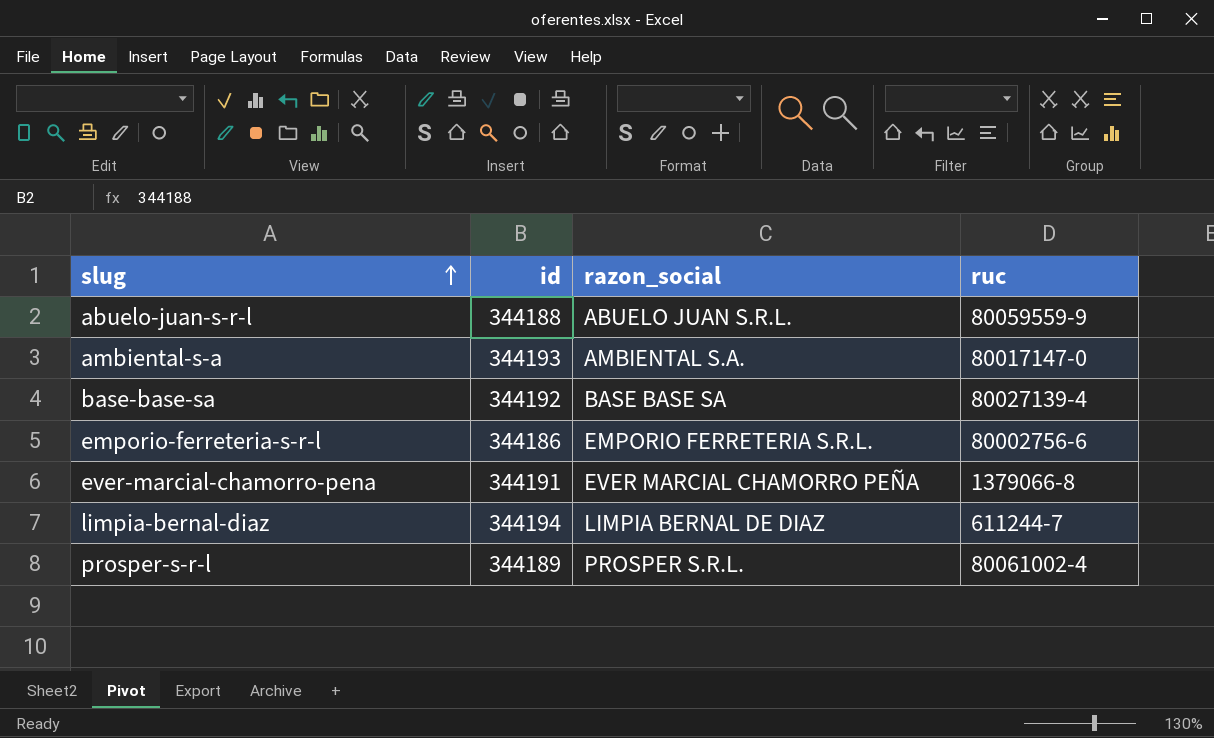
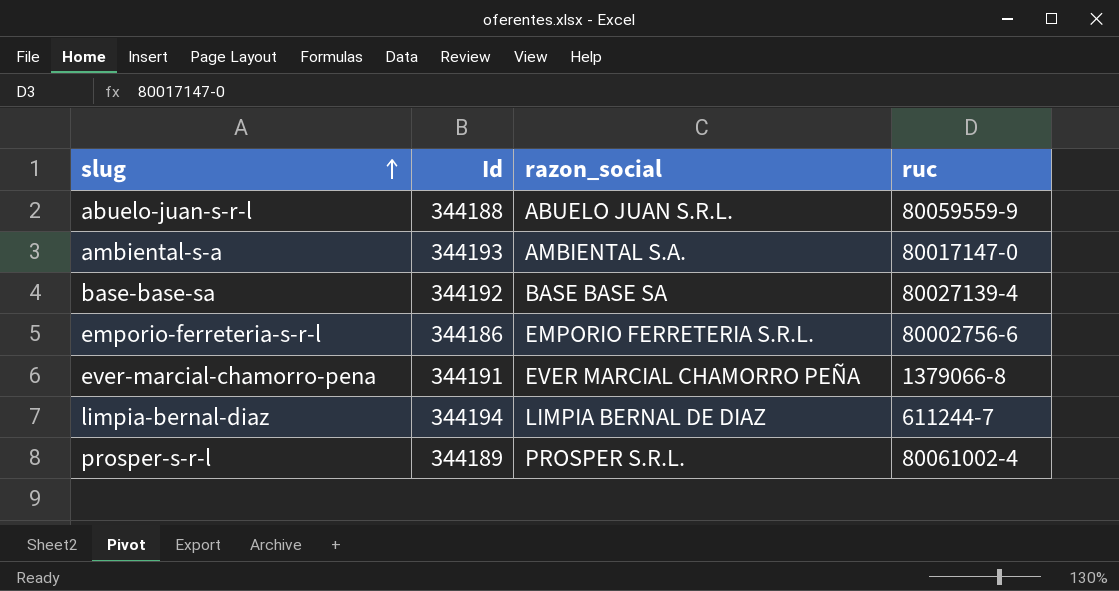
column name: id -> Id

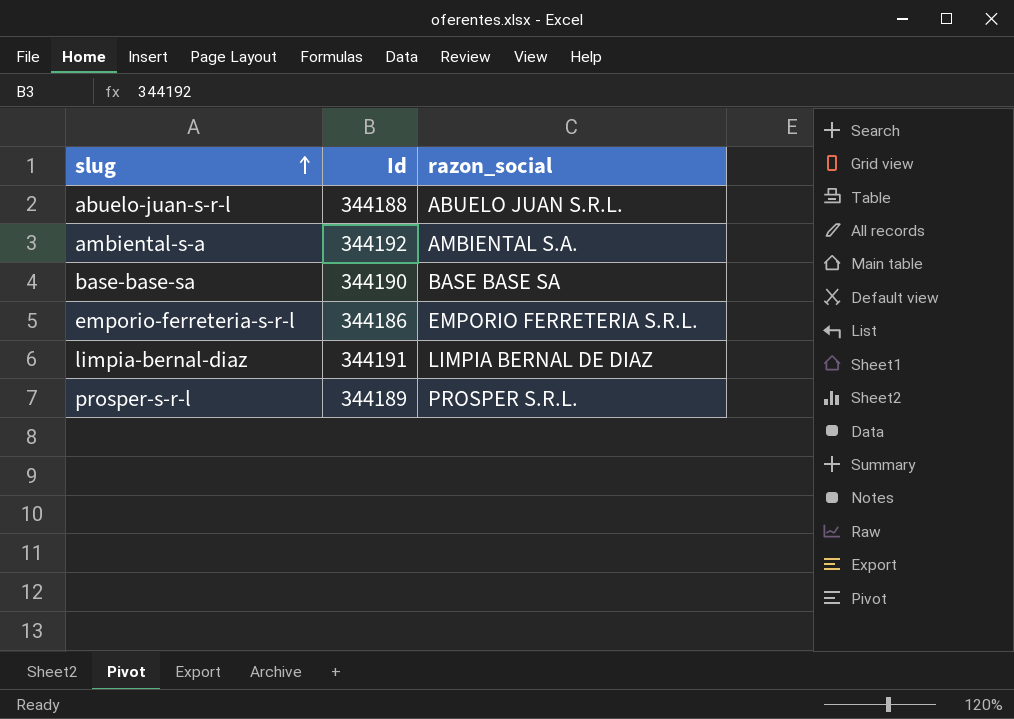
column ruc | position: 4 -> none
row ever-marcial-chamorro-pena: 344191 | EVER MARCIAL CHAMORRO PEÑA | 1379066-8 -> none
ambiental-s-a | Id: 344193 -> 344192
base-base-sa | Id: 344192 -> 344190
limpia-bernal-diaz | Id: 344194 -> 344191

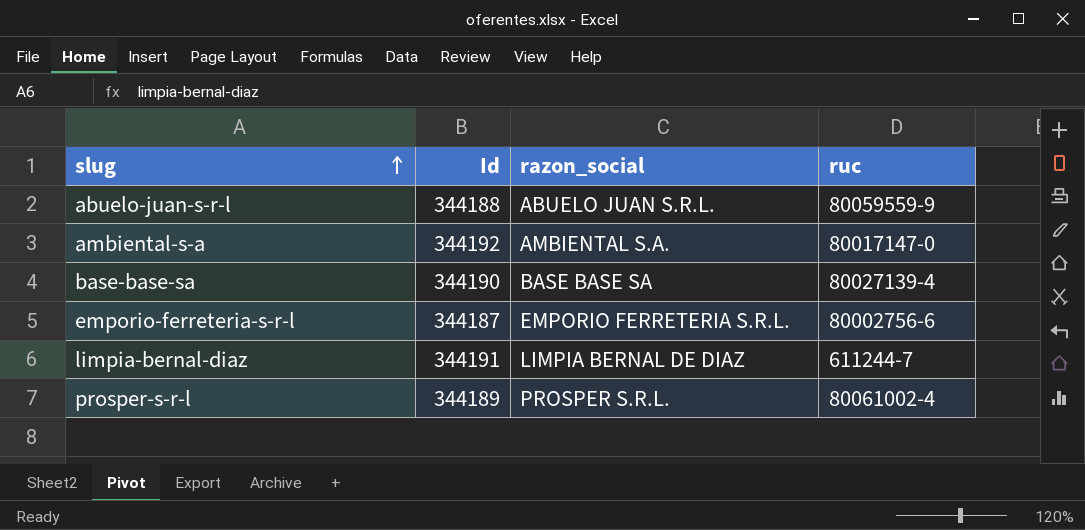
column ruc | position: none -> 4
emporio-ferreteria-s-r-l | Id: 344186 -> 344187

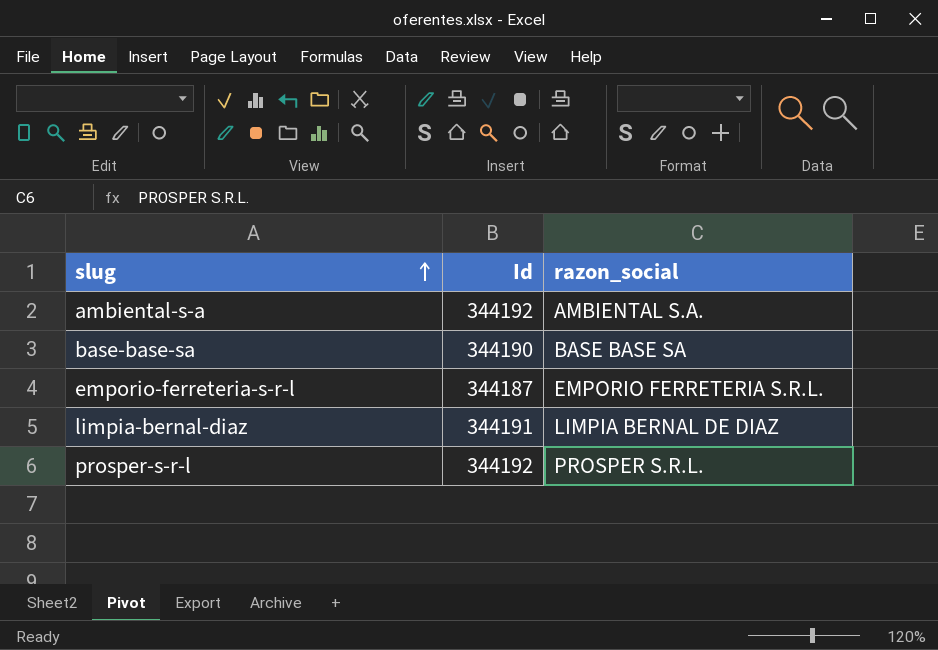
column ruc | position: 4 -> none
row abuelo-juan-s-r-l: 344188 | ABUELO JUAN S.R.L. | 80059559-9 -> none
prosper-s-r-l | Id: 344189 -> 344192

